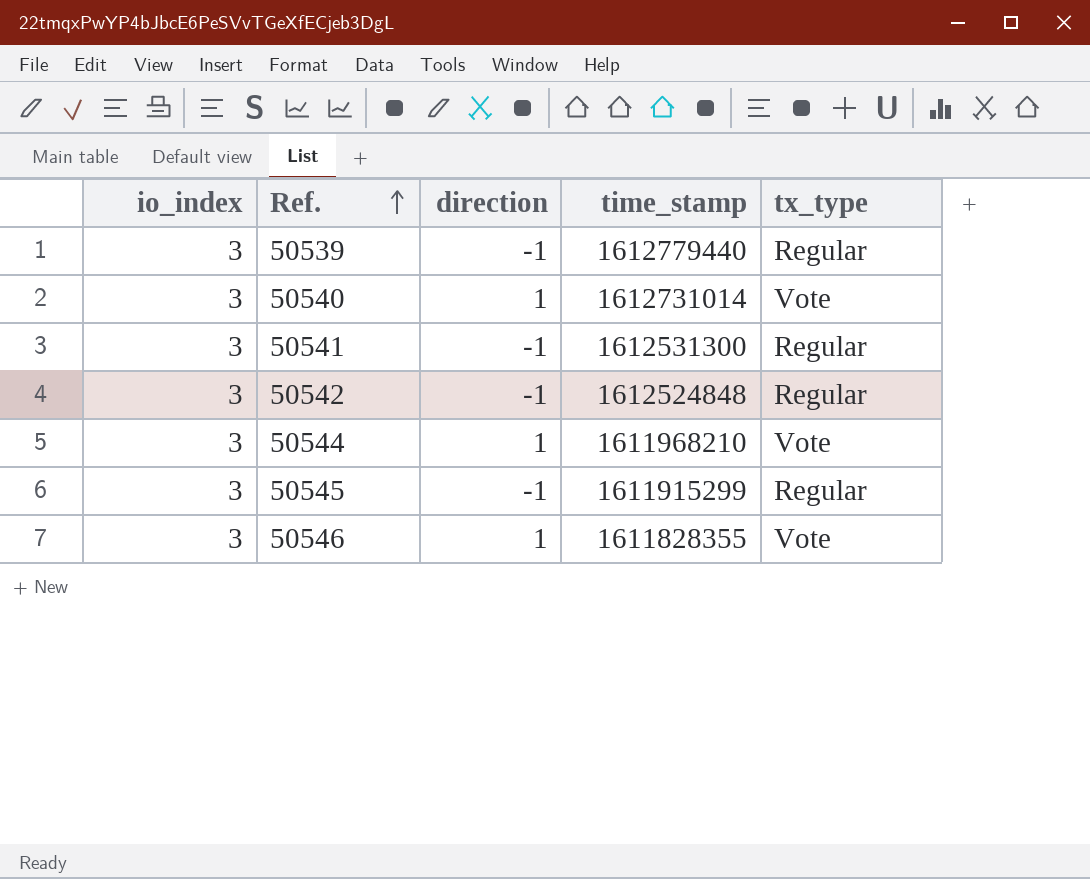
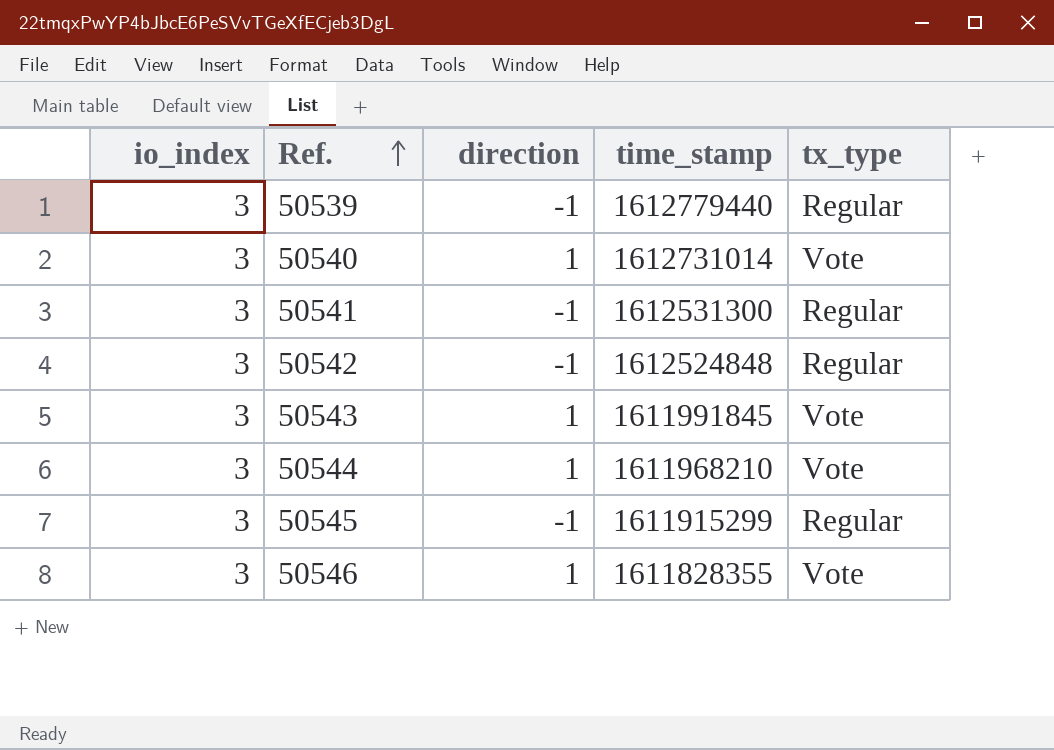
row 50543: none -> 3 | 1 | 1611991845 | Vote

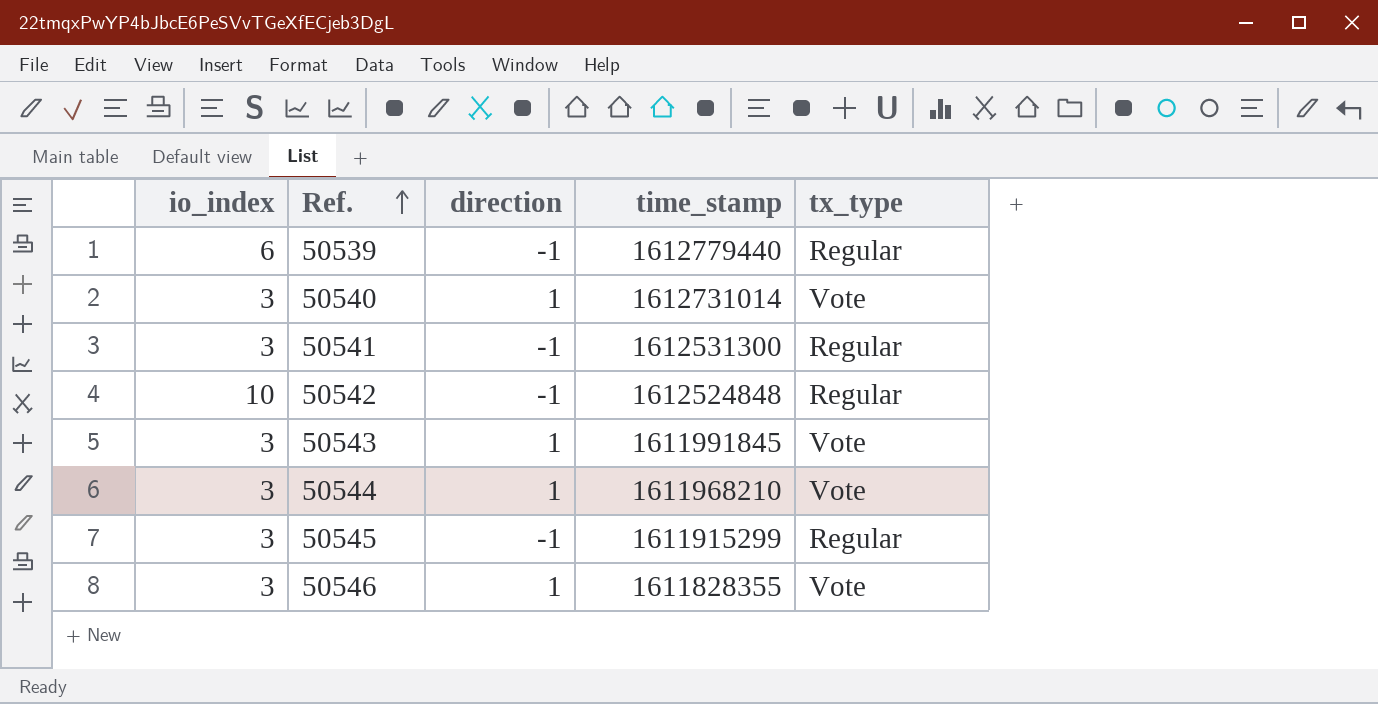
50539 | io_index: 3 -> 6
50542 | io_index: 3 -> 10

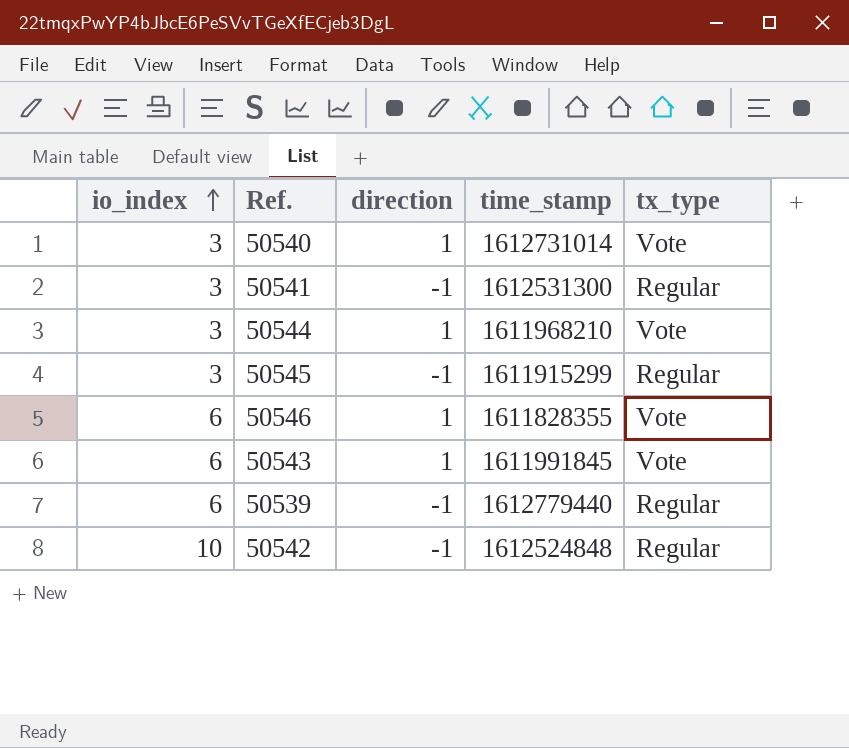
row order: Ref. ascending -> io_index ascending
50546 | io_index: 3 -> 6
50543 | io_index: 3 -> 6

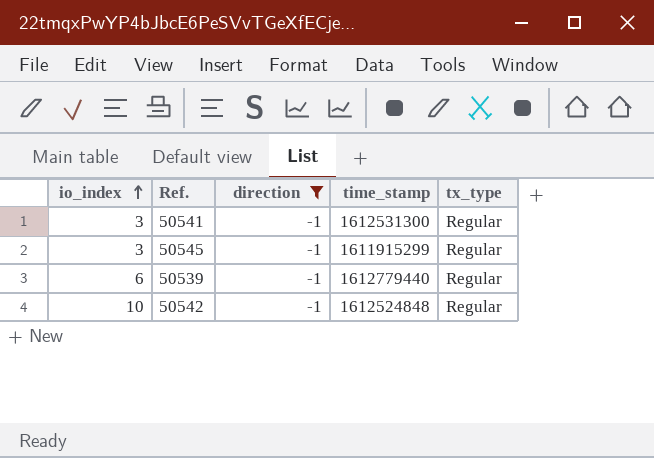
filter: none -> direction = -1

